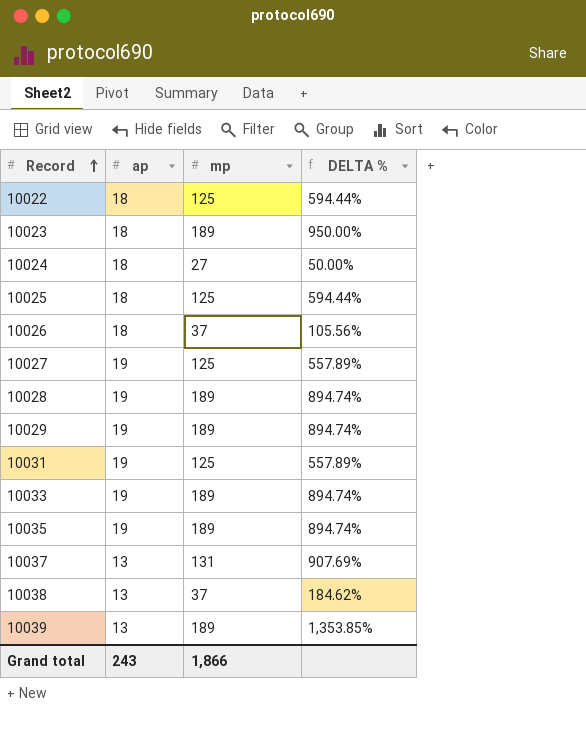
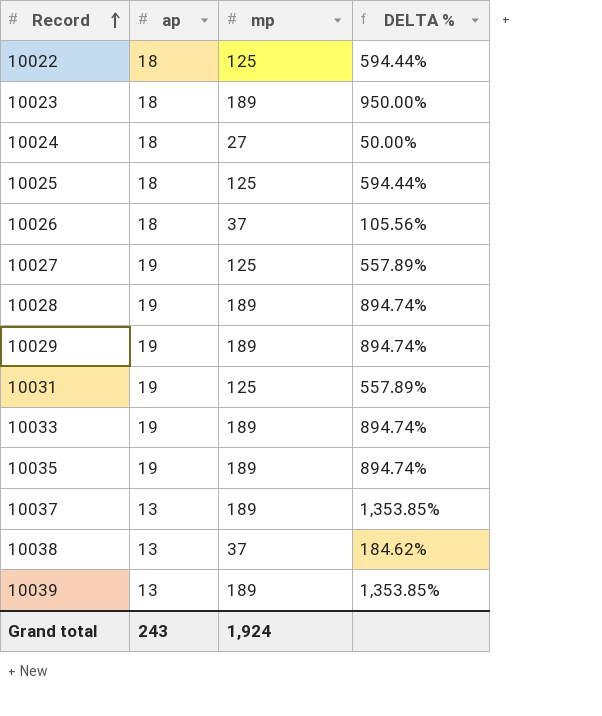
10037 | mp: 131 -> 189
10037 | DELTA %: 907.69% -> 1,353.85%
Grand total | mp: 1,866 -> 1,924

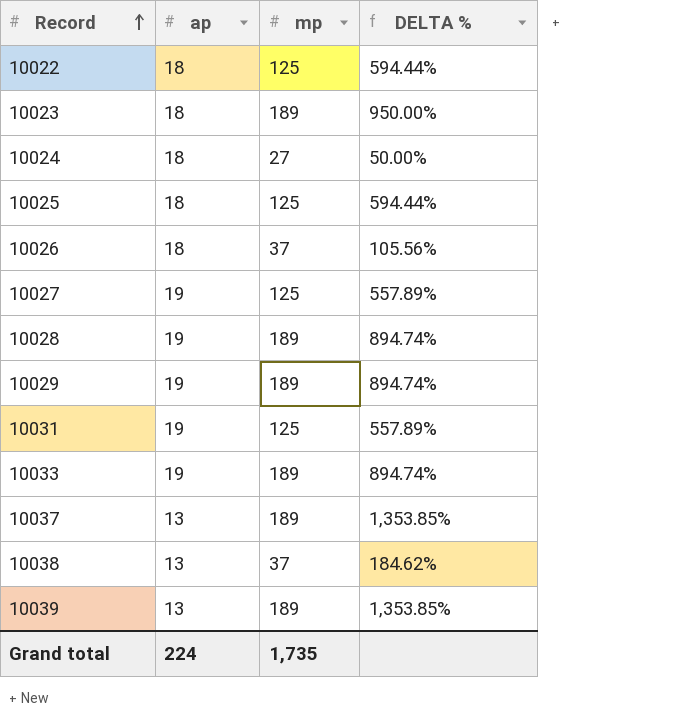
row 10035: 19 | 189 | 894.74% -> none
Grand total | ap: 243 -> 224
Grand total | mp: 1,924 -> 1,735

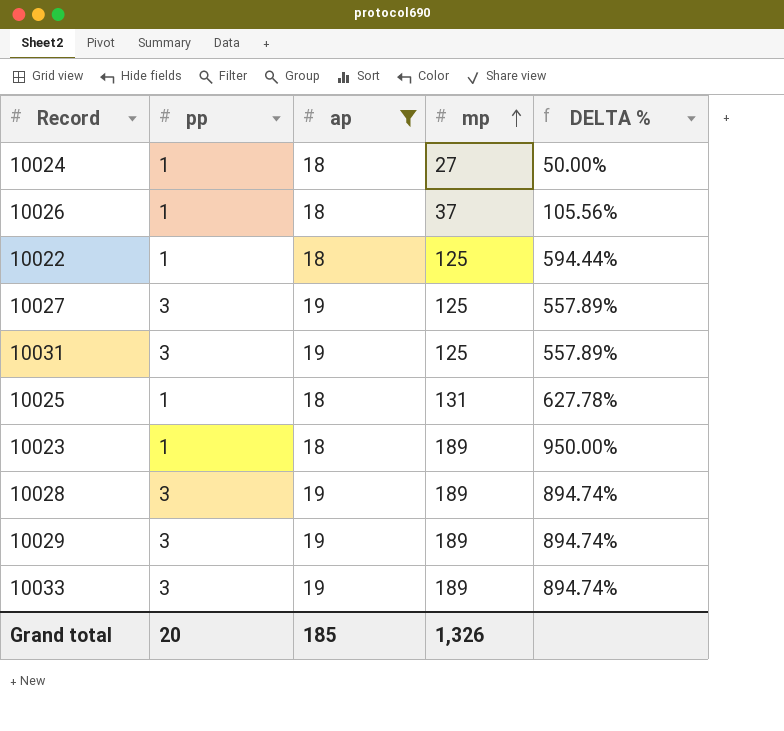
filter: none -> ap != 13
row order: Record ascending -> mp ascending
column pp | position: none -> 2
10025 | mp: 125 -> 131
10025 | DELTA %: 594.44% -> 627.78%
Grand total | ap: 224 -> 185
Grand total | mp: 1,735 -> 1,326

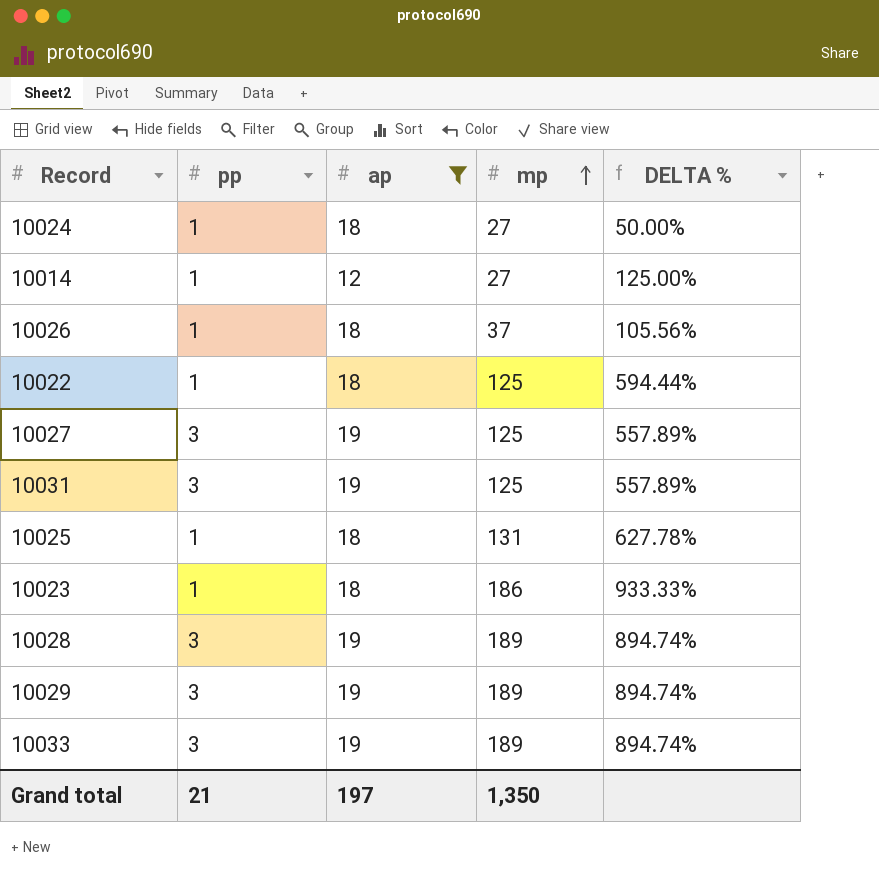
row 10014: none -> 1 | 12 | 27 | 125.00%
10023 | mp: 189 -> 186
10023 | DELTA %: 950.00% -> 933.33%
Grand total | pp: 20 -> 21
Grand total | ap: 185 -> 197
Grand total | mp: 1,326 -> 1,350

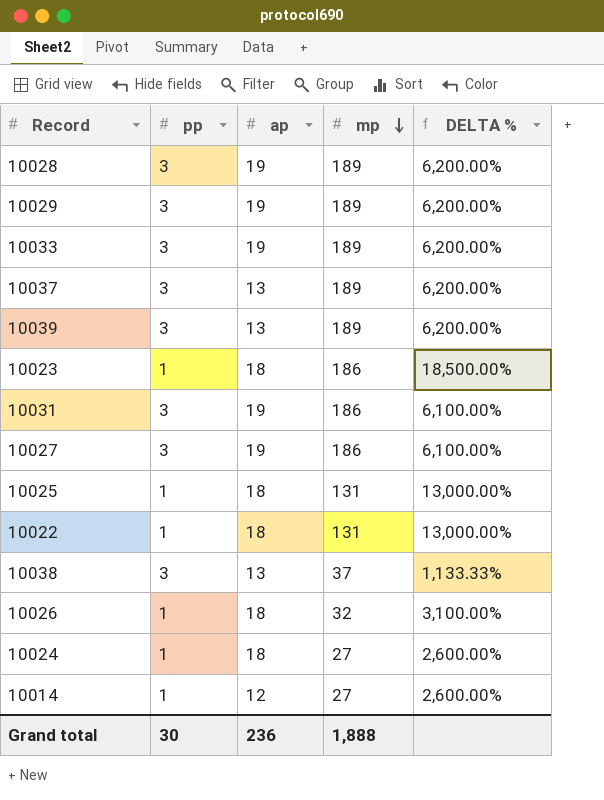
filter: ap != 13 -> none
row order: mp ascending -> mp descending
column DELTA % | formula: ([mp] - [ap]) / [ap] -> ([mp] - [pp]) / [pp]
10031 | mp: 125 -> 186
10027 | mp: 125 -> 186
10022 | mp: 125 -> 131
10026 | mp: 37 -> 32
Grand total | pp: 21 -> 30
Grand total | ap: 197 -> 236
Grand total | mp: 1,350 -> 1,888

